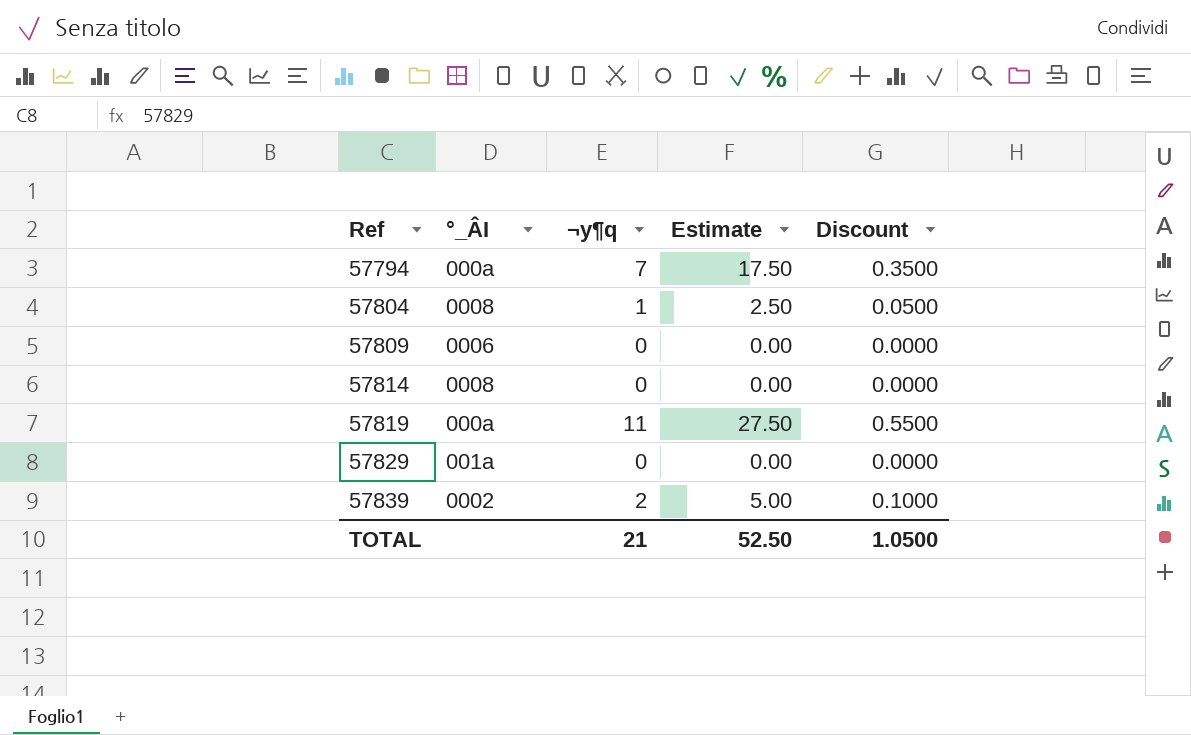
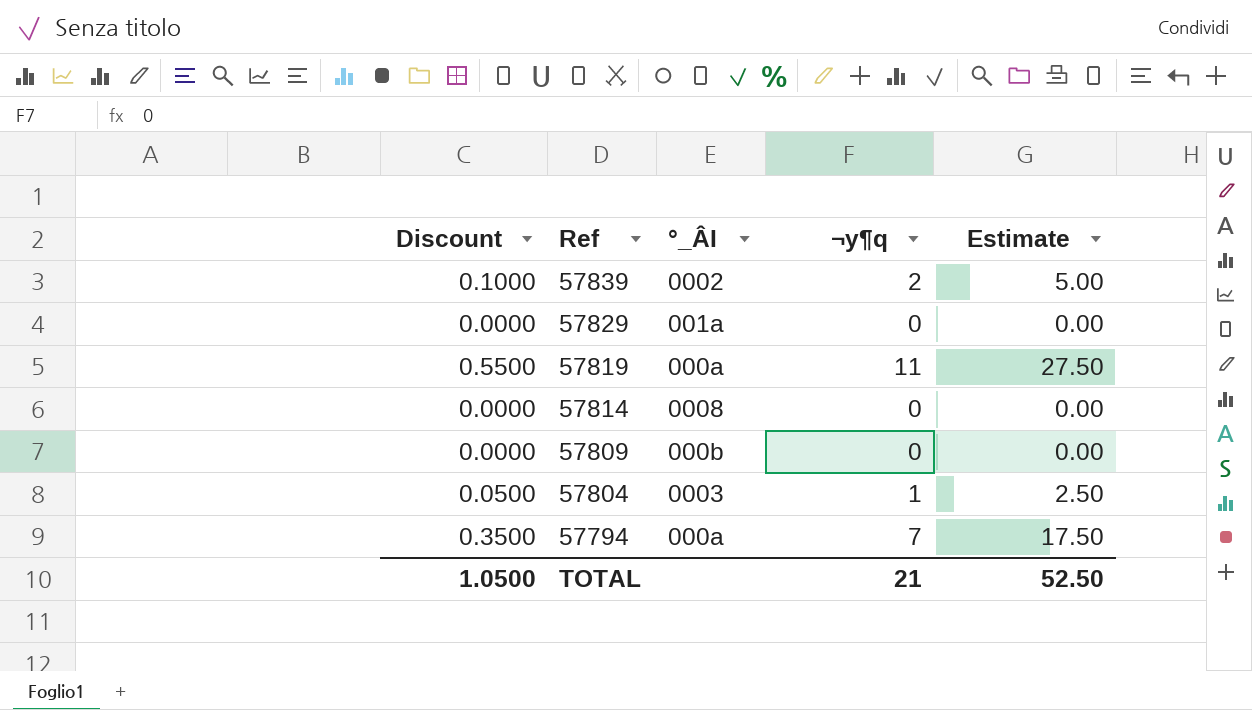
row order: Ref ascending -> Ref descending
column Discount | position: 5 -> 1
57809 | °_ÂI: 0006 -> 000b
57804 | °_ÂI: 0008 -> 0003

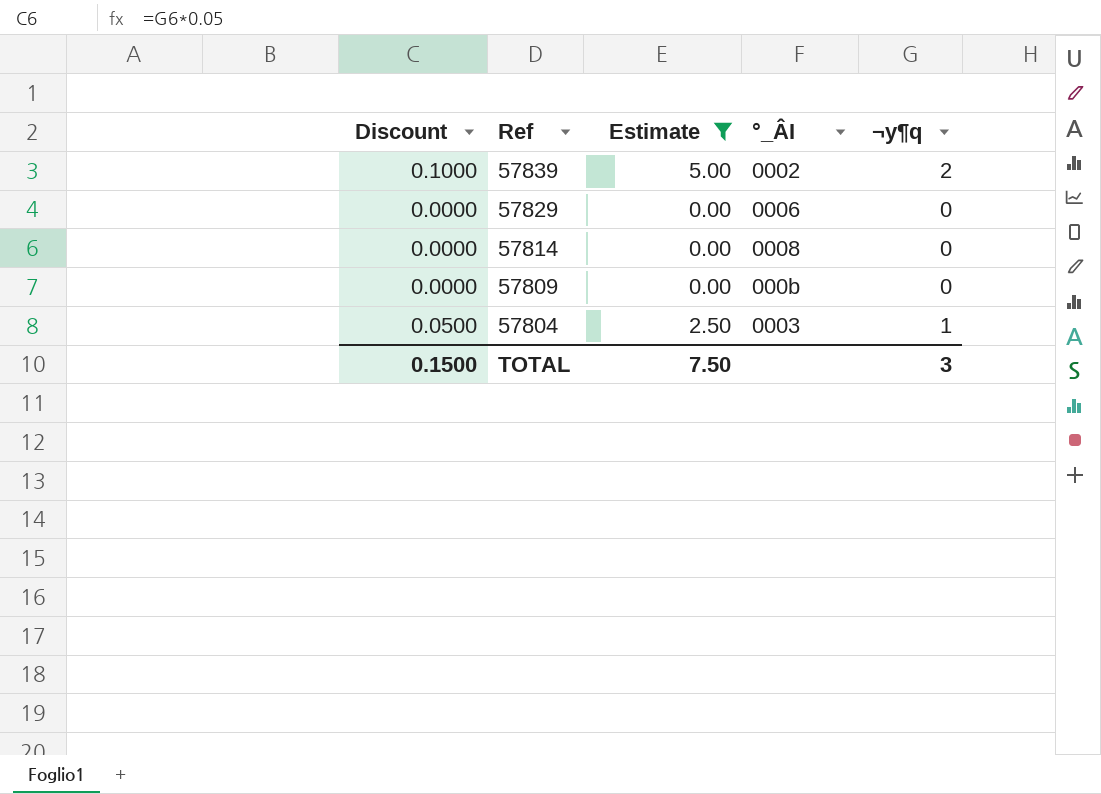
filter: none -> Estimate <= 5.00
column Estimate | position: 5 -> 3
57829 | °_ÂI: 001a -> 0006
TOTAL | Discount: 1.0500 -> 0.1500
TOTAL | Estimate: 52.50 -> 7.50
TOTAL | ¬y¶q: 21 -> 3

